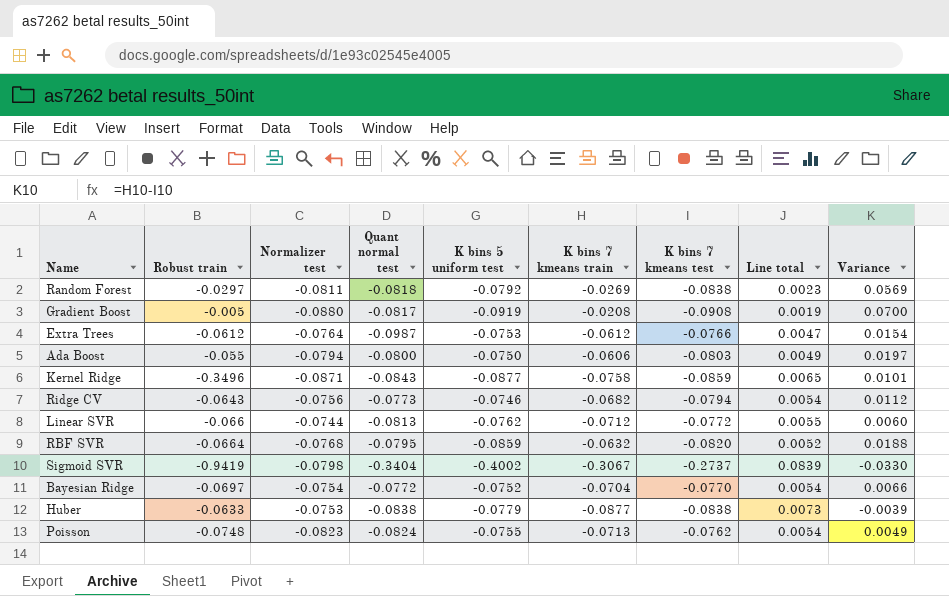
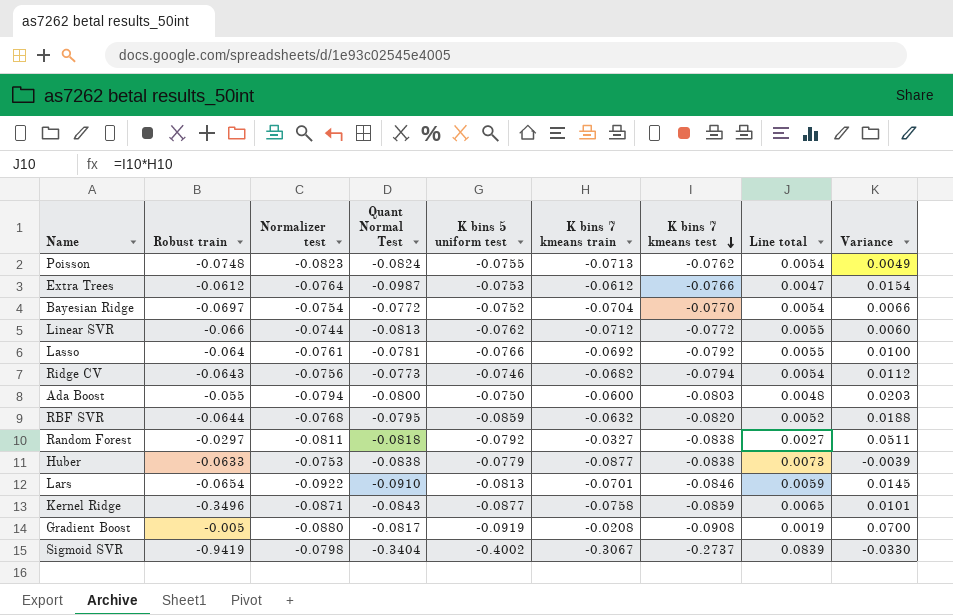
row order: none -> K bins 7 kmeans test descending
column name: Quant normal test -> Quant Normal Test
row Lasso: none -> -0.064 | -0.0761 | -0.0781 | -0.0766 | -0.0692 | -0.0792 | 0.0055 | 0.0100
Ada Boost | K bins 7 kmeans train: -0.0606 -> -0.0600
Ada Boost | Line total: 0.0049 -> 0.0048
Ada Boost | Variance: 0.0197 -> 0.0203
RBF SVR | Robust train: -0.0664 -> -0.0644
Random Forest | K bins 7 kmeans train: -0.0269 -> -0.0327
Random Forest | Line total: 0.0023 -> 0.0027
Random Forest | Variance: 0.0569 -> 0.0511
row Lars: none -> -0.0654 | -0.0922 | -0.0910 | -0.0813 | -0.0701 | -0.0846 | 0.0059 | 0.0145

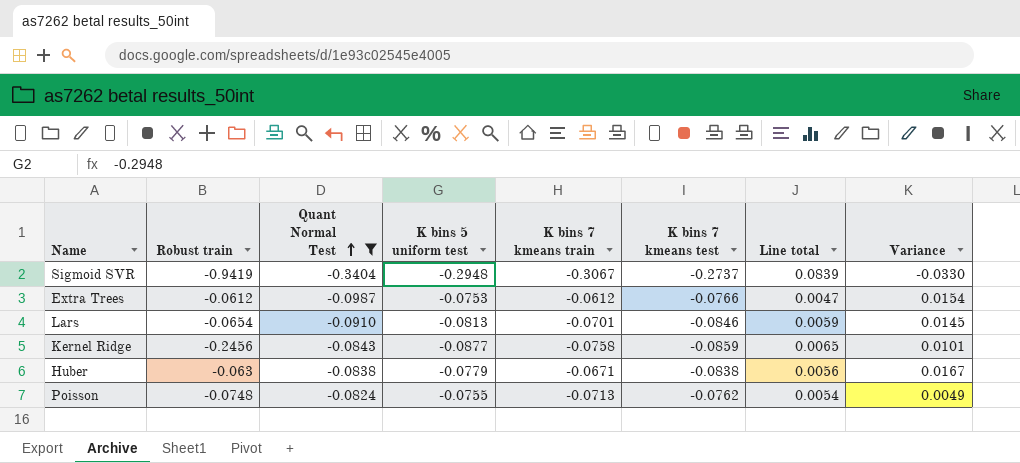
filter: none -> Quant Normal Test <= -0.0824
row order: K bins 7 kmeans test descending -> Quant Normal Test ascending
column Normalizer test | position: 3 -> none
Sigmoid SVR | K bins 5 uniform test: -0.4002 -> -0.2948
Kernel Ridge | Robust train: -0.3496 -> -0.2456
Huber | Robust train: -0.0633 -> -0.063
Huber | K bins 7 kmeans train: -0.0877 -> -0.0671
Huber | Line total: 0.0073 -> 0.0056
Huber | Variance: -0.0039 -> 0.0167

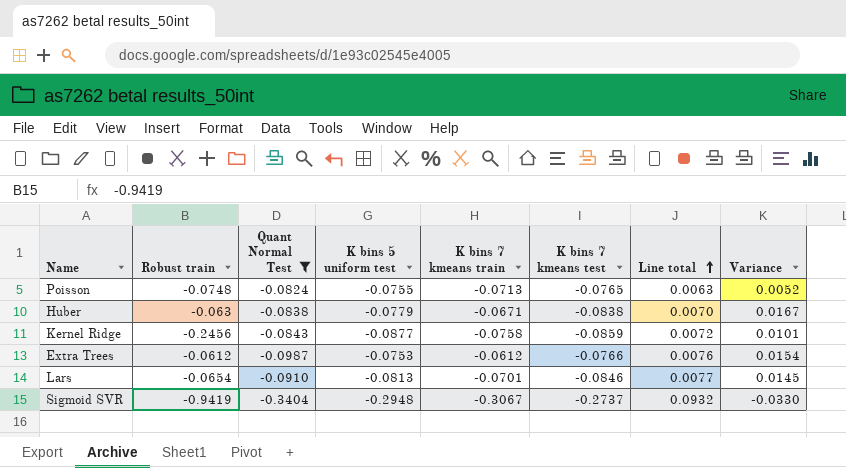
row order: Quant Normal Test ascending -> Line total ascending
column Line total | formula: [K bins 7 kmeans train] * [K bins 7 kmeans test] -> [Quant Normal Test] * [K bins 7 kmeans test]
Poisson | K bins 7 kmeans test: -0.0762 -> -0.0765
Poisson | Variance: 0.0049 -> 0.0052

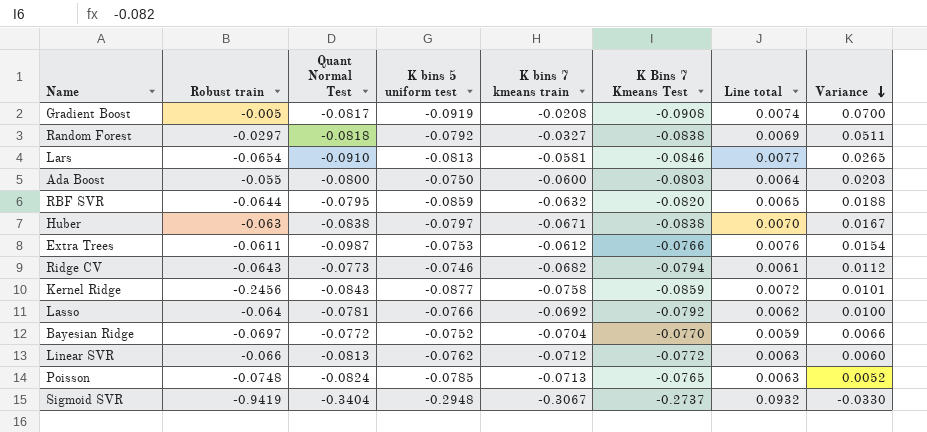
filter: Quant Normal Test <= -0.0824 -> none
row order: Line total ascending -> Variance descending
column name: K bins 7 kmeans test -> K Bins 7 Kmeans Test
Lars | K bins 7 kmeans train: -0.0701 -> -0.0581
Lars | Variance: 0.0145 -> 0.0265
Huber | K bins 5 uniform test: -0.0779 -> -0.0797
Extra Trees | Robust train: -0.0612 -> -0.0611
Poisson | K bins 5 uniform test: -0.0755 -> -0.0785

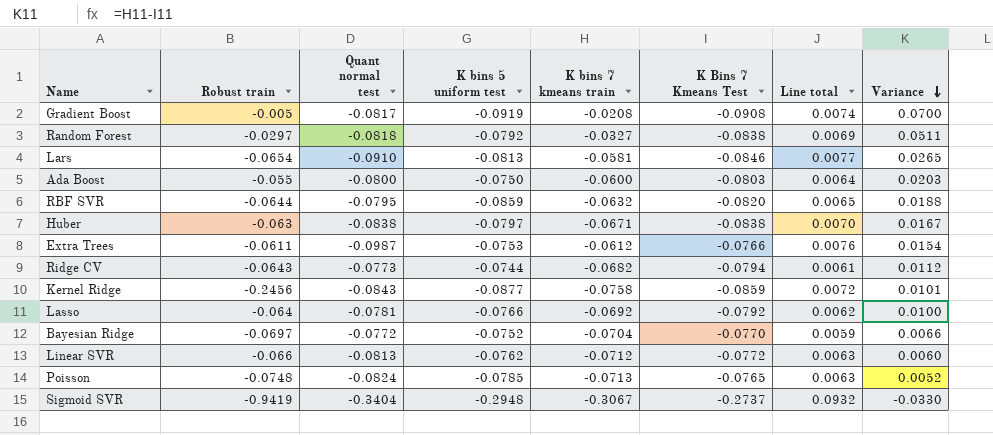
column name: Quant Normal Test -> Quant normal test
Ridge CV | K bins 5 uniform test: -0.0746 -> -0.0744

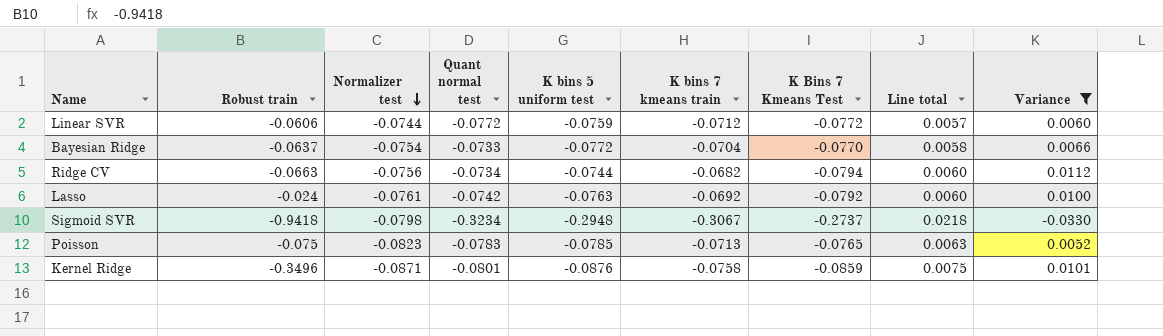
filter: none -> Variance <= 0.0112
row order: Variance descending -> Normalizer test descending
column Normalizer test | position: none -> 3
column Line total | formula: [Quant normal test] * [K Bins 7 Kmeans Test] -> [Normalizer test] * [K Bins 7 Kmeans Test]
Linear SVR | Robust train: -0.066 -> -0.0606
Linear SVR | Quant normal test: -0.0813 -> -0.0772
Linear SVR | K bins 5 uniform test: -0.0762 -> -0.0759
Bayesian Ridge | Robust train: -0.0697 -> -0.0637
Bayesian Ridge | Quant normal test: -0.0772 -> -0.0733
Bayesian Ridge | K bins 5 uniform test: -0.0752 -> -0.0772
Ridge CV | Robust train: -0.0643 -> -0.0663
Ridge CV | Quant normal test: -0.0773 -> -0.0734
Lasso | Robust train: -0.064 -> -0.024
Lasso | Quant normal test: -0.0781 -> -0.0742
Lasso | K bins 5 uniform test: -0.0766 -> -0.0763
Sigmoid SVR | Robust train: -0.9419 -> -0.9418
Sigmoid SVR | Quant normal test: -0.3404 -> -0.3234
Poisson | Robust train: -0.0748 -> -0.075
Poisson | Quant normal test: -0.0824 -> -0.0783
Kernel Ridge | Robust train: -0.2456 -> -0.3496
Kernel Ridge | Quant normal test: -0.0843 -> -0.0801
Kernel Ridge | K bins 5 uniform test: -0.0877 -> -0.0876

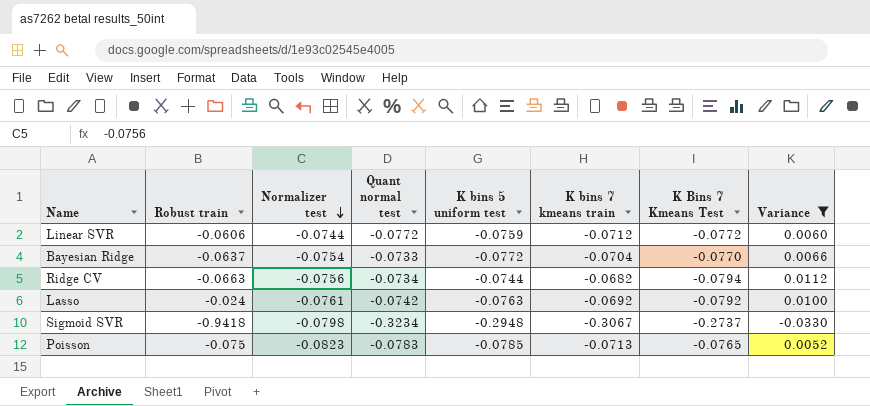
column Line total | formula: [Normalizer test] * [K Bins 7 Kmeans Test] -> none
row Kernel Ridge: -0.3496 | -0.0871 | -0.0801 | -0.0876 | -0.0758 | -0.0859 | 0.0075 | 0.0101 -> none

